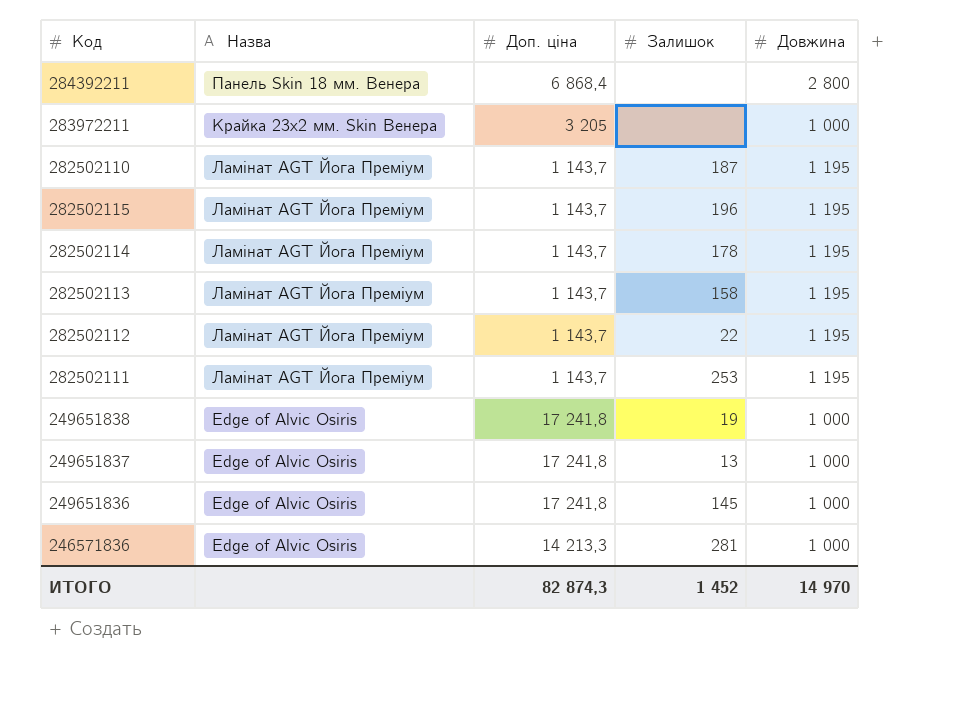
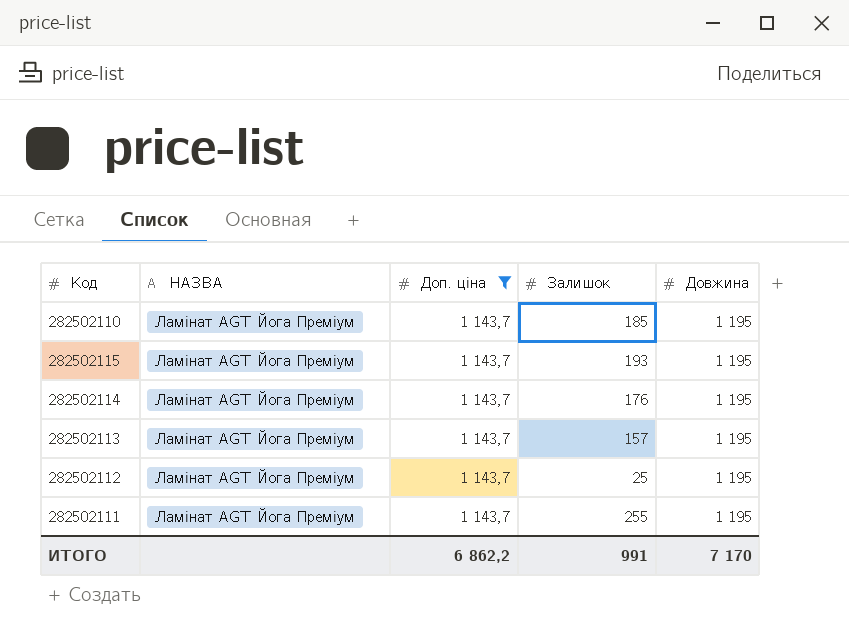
filter: none -> Доп. ціна = 1 143,7
column name: Назва -> НАЗВА
282502110 | Залишок: 187 -> 185
282502115 | Залишок: 196 -> 193
282502114 | Залишок: 178 -> 176
282502113 | Залишок: 158 -> 157
282502112 | Залишок: 22 -> 25
282502111 | Залишок: 253 -> 255
ИТОГО | Доп. ціна: 82 874,3 -> 6 862,2
ИТОГО | Залишок: 1 452 -> 991
ИТОГО | Довжина: 14 970 -> 7 170

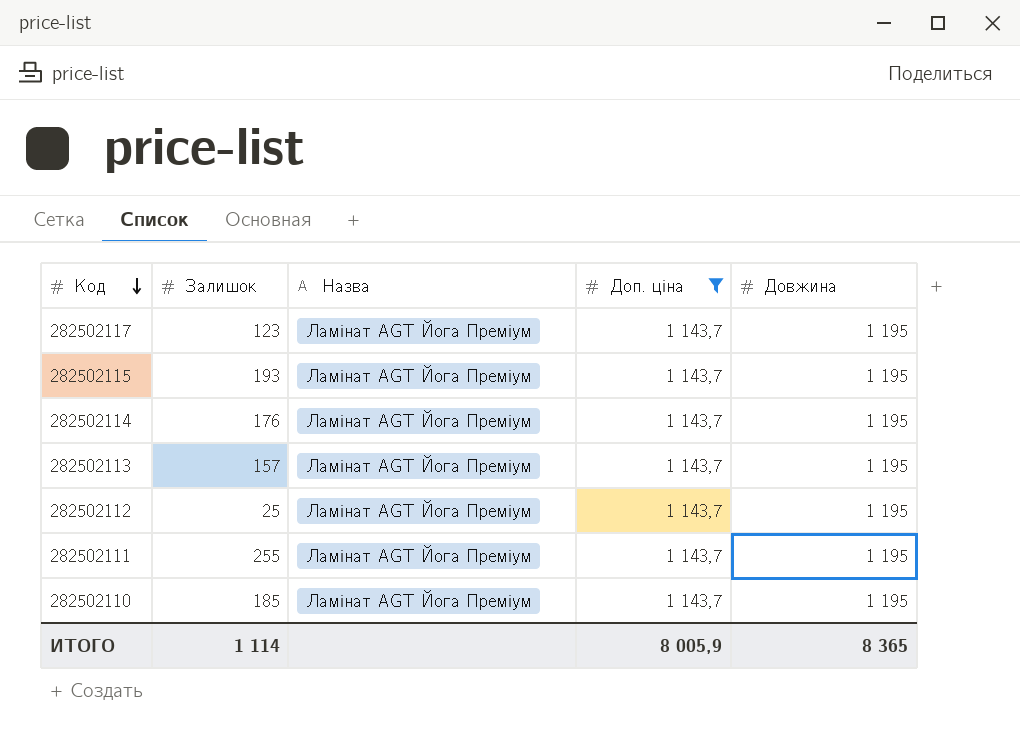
row order: none -> Код descending
column Залишок | position: 4 -> 2
column name: НАЗВА -> Назва
row 282502117: none -> 123 | Ламінат AGT Йога Преміум | 1 143,7 | 1 195
ИТОГО | Залишок: 991 -> 1 114
ИТОГО | Доп. ціна: 6 862,2 -> 8 005,9
ИТОГО | Довжина: 7 170 -> 8 365

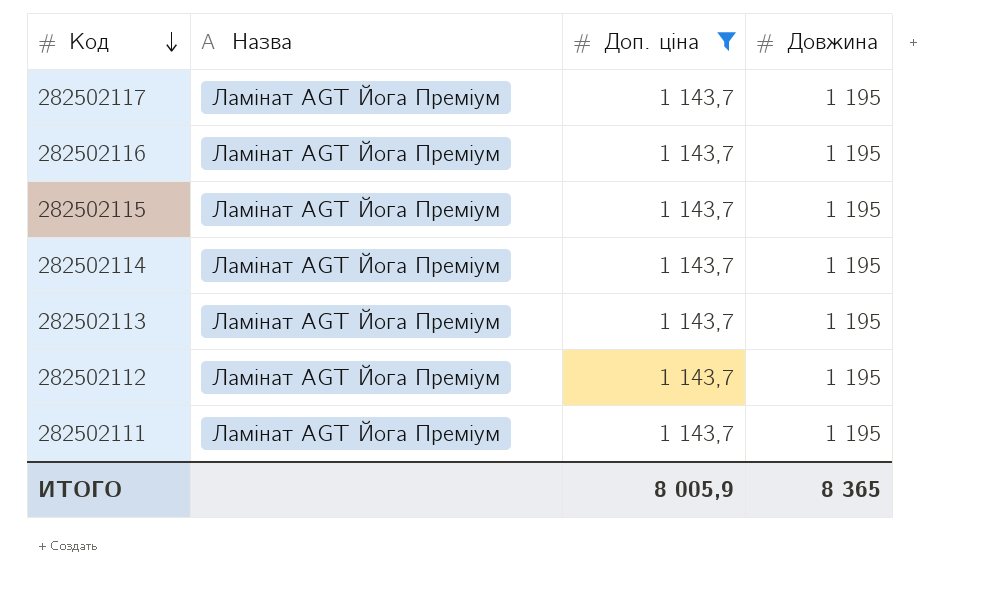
column Залишок | position: 2 -> none
row 282502110: 185 | Ламінат AGT Йога Преміум | 1 143,7 | 1 195 -> none
row 282502116: none -> Ламінат AGT Йога Преміум | 1 143,7 | 1 195

